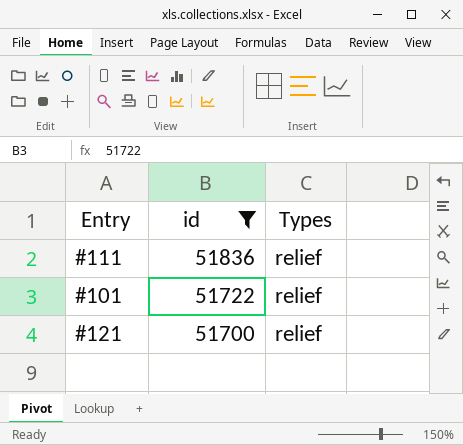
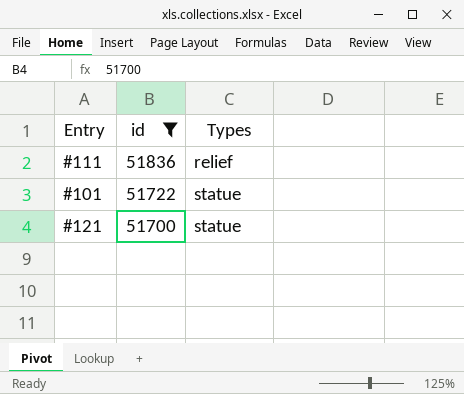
#101 | Types: relief -> statue
#121 | Types: relief -> statue

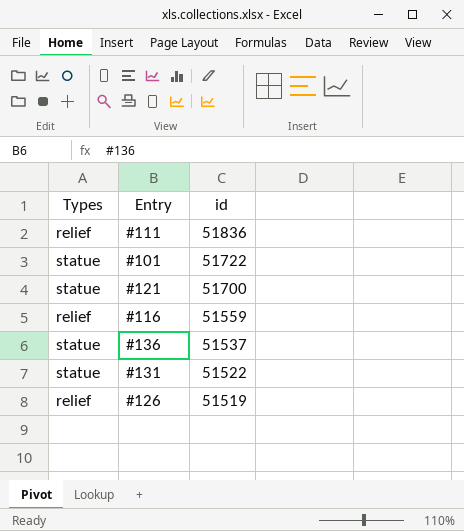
filter: id >= 51700 -> none
column Types | position: 3 -> 1

